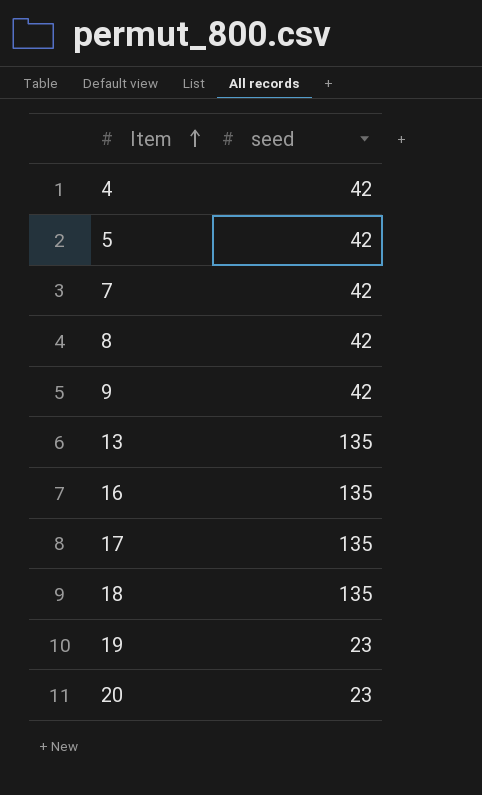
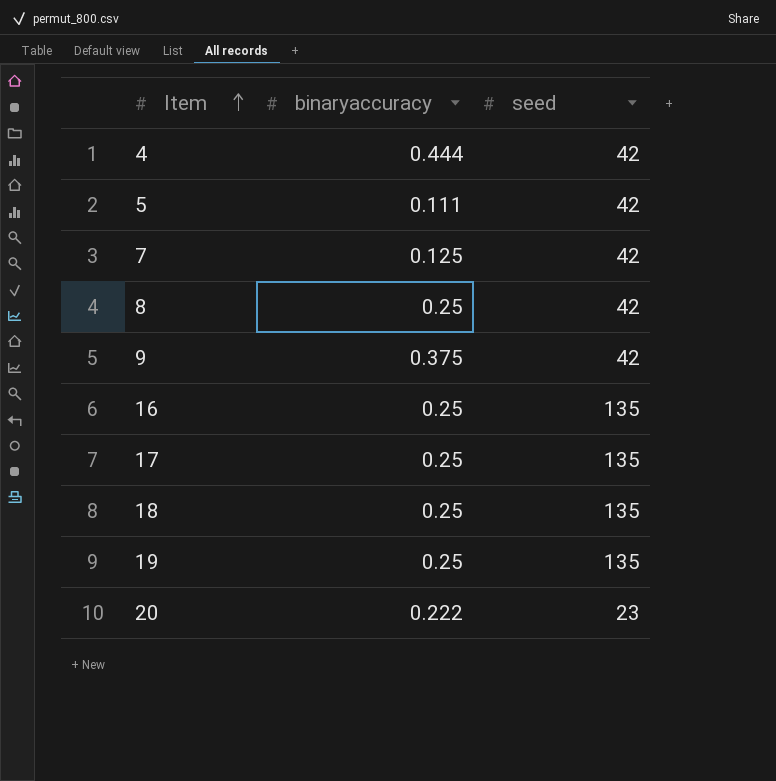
column binaryaccuracy | position: none -> 2
row 13: 135 -> none
19 | seed: 23 -> 135

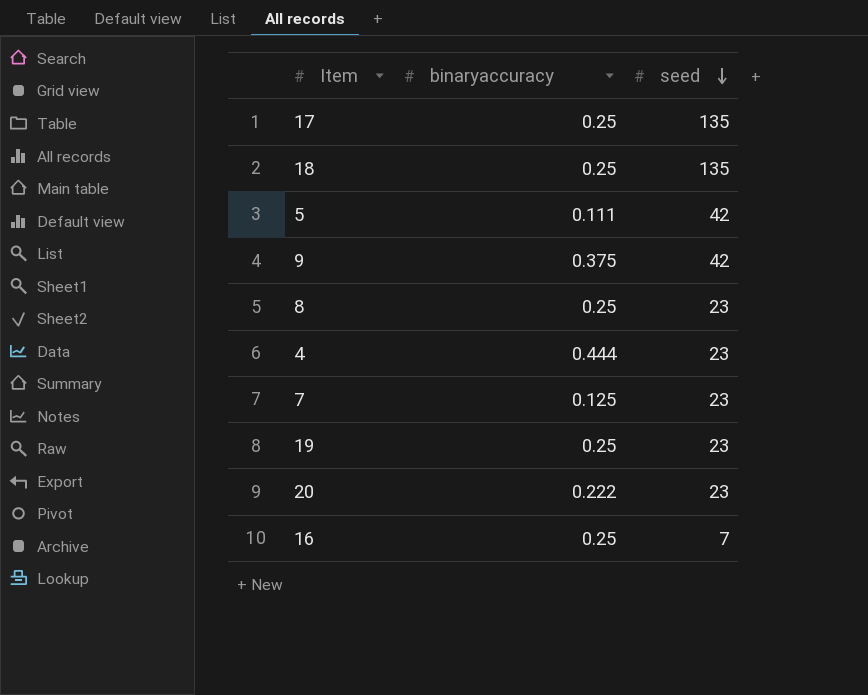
row order: Item ascending -> seed descending
8 | seed: 42 -> 23
4 | seed: 42 -> 23
7 | seed: 42 -> 23
19 | seed: 135 -> 23
16 | seed: 135 -> 7

